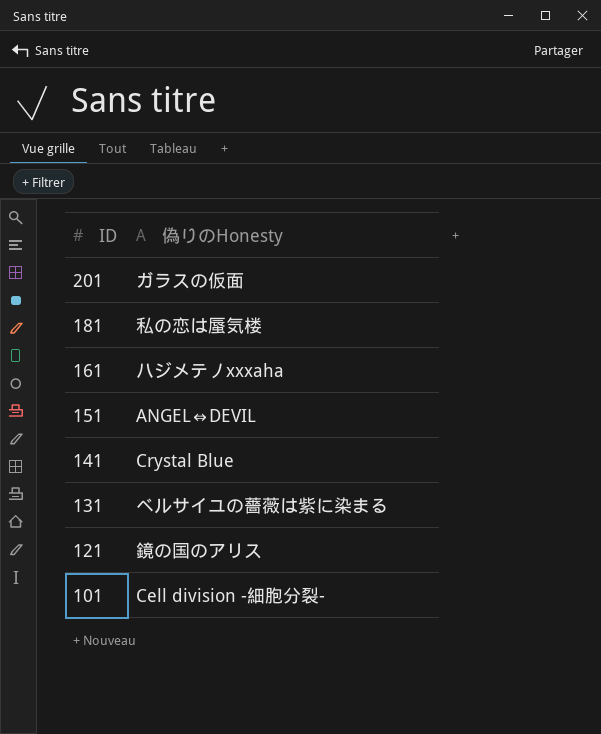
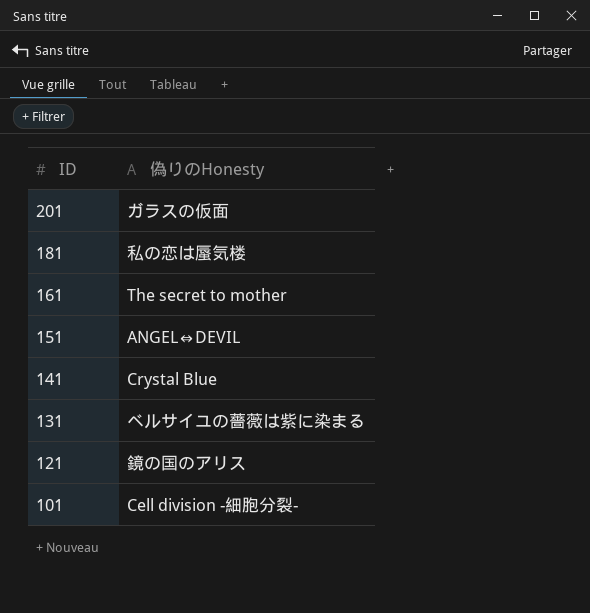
161 | 偽りのHonesty: ハジメテノxxxaha -> The secret to mother

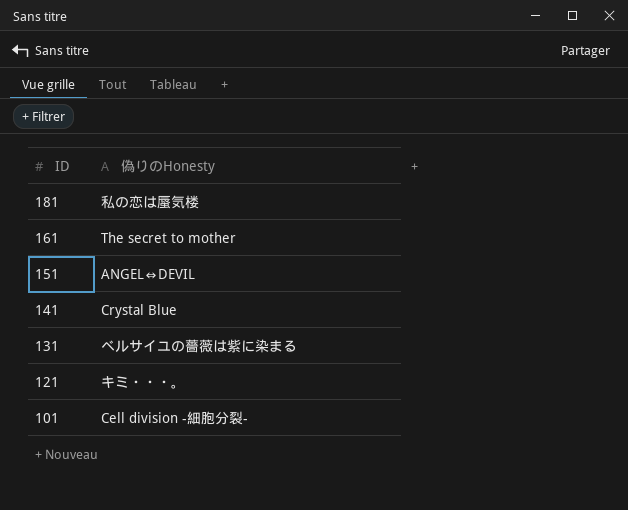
row 201: ガラスの仮面 -> none
121 | 偽りのHonesty: 鏡の国のアリス -> キミ・・・。

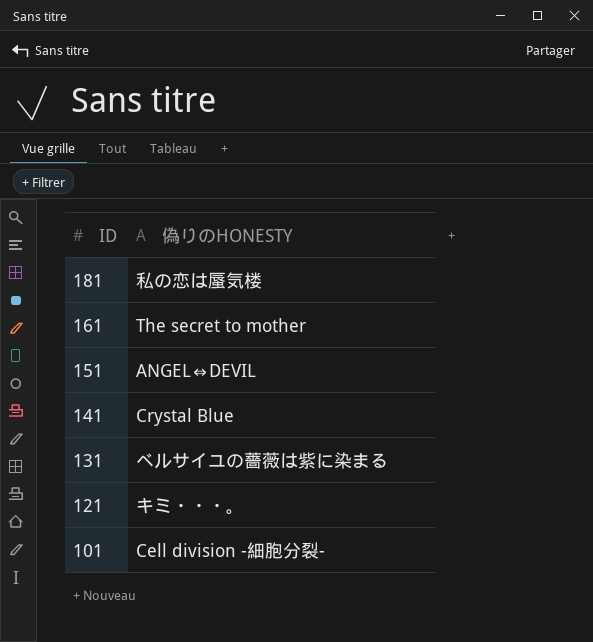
column name: 偽りのHonesty -> 偽りのHONESTY

